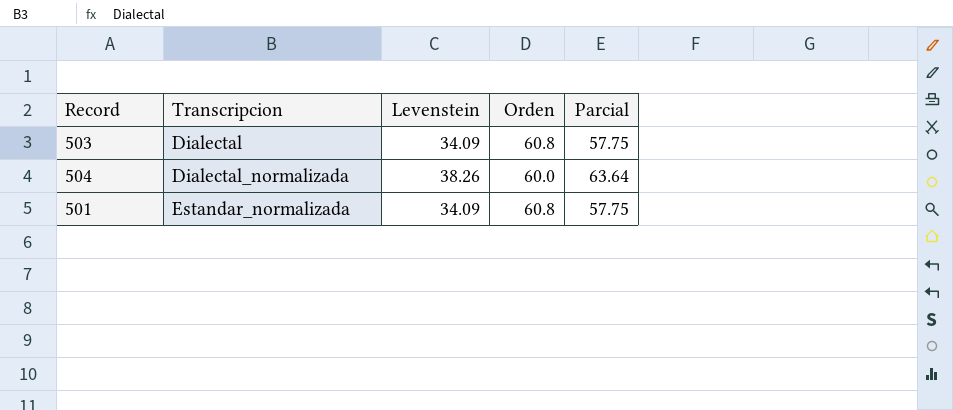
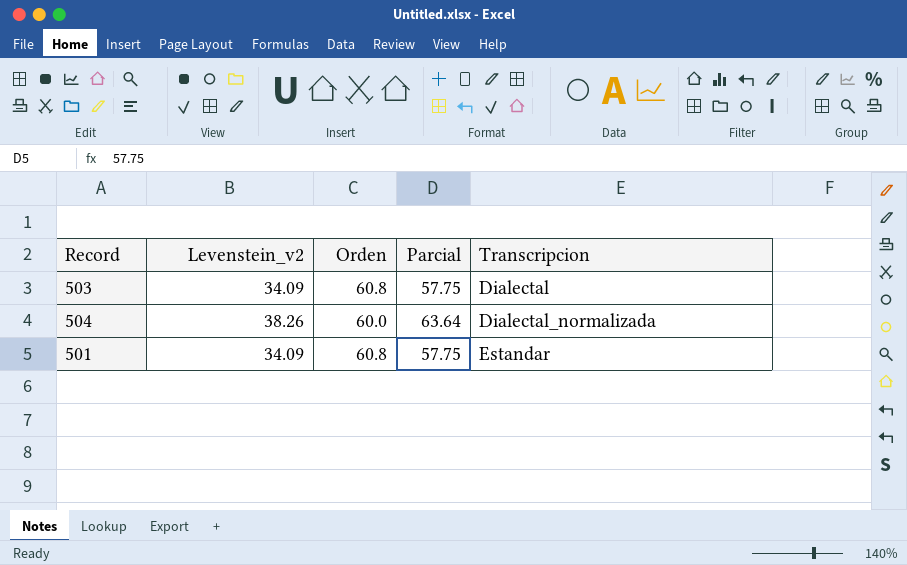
column name: Levenstein -> Levenstein_v2
column Transcripcion | position: 2 -> 5
501 | Transcripcion: Estandar_normalizada -> Estandar

